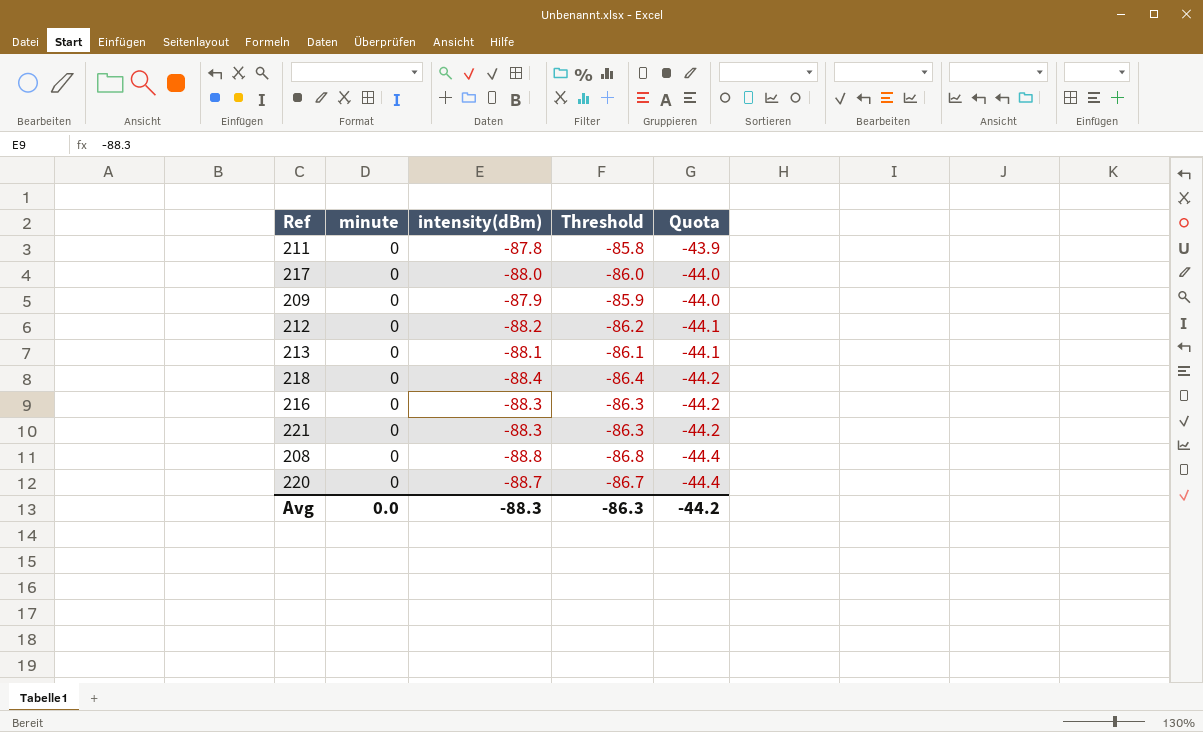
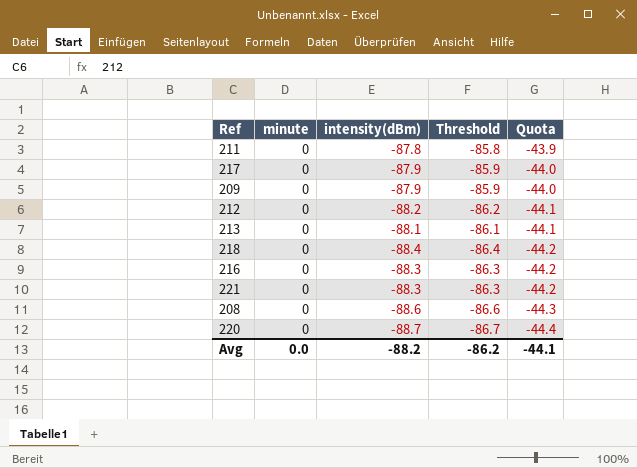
217 | intensity(dBm): -88.0 -> -87.9
217 | Threshold: -86.0 -> -85.9
208 | intensity(dBm): -88.8 -> -88.6
208 | Threshold: -86.8 -> -86.6
208 | Quota: -44.4 -> -44.3
Avg | intensity(dBm): -88.3 -> -88.2
Avg | Threshold: -86.3 -> -86.2
Avg | Quota: -44.2 -> -44.1

